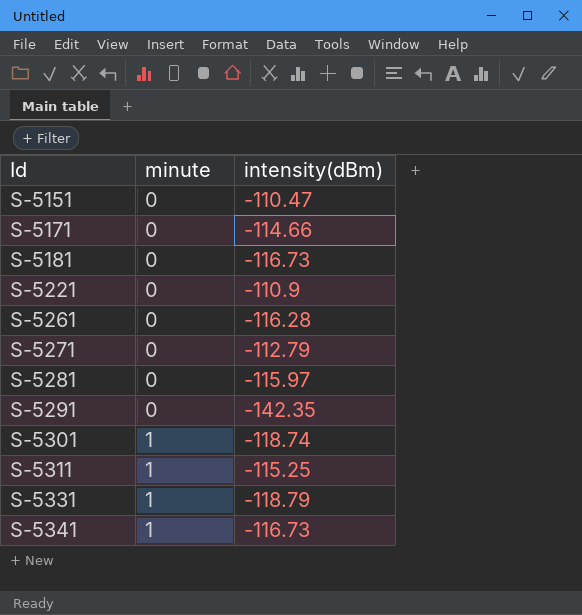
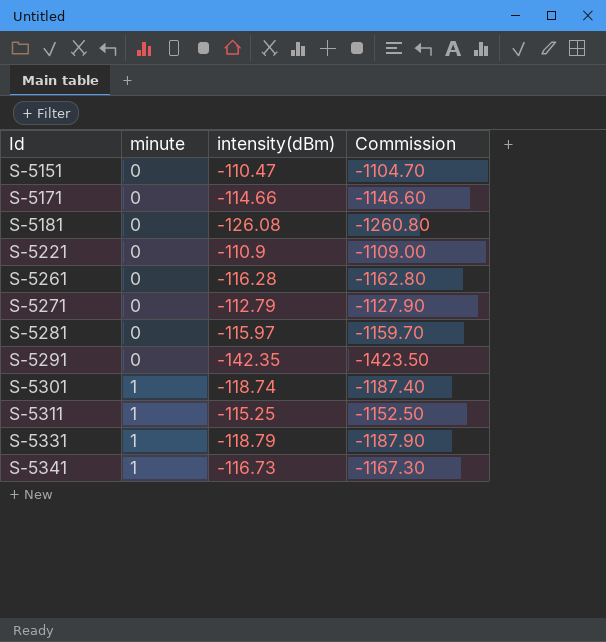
column Commission | formula: none -> [intensity(dBm)] * 10
S-5181 | intensity(dBm): -116.73 -> -126.08

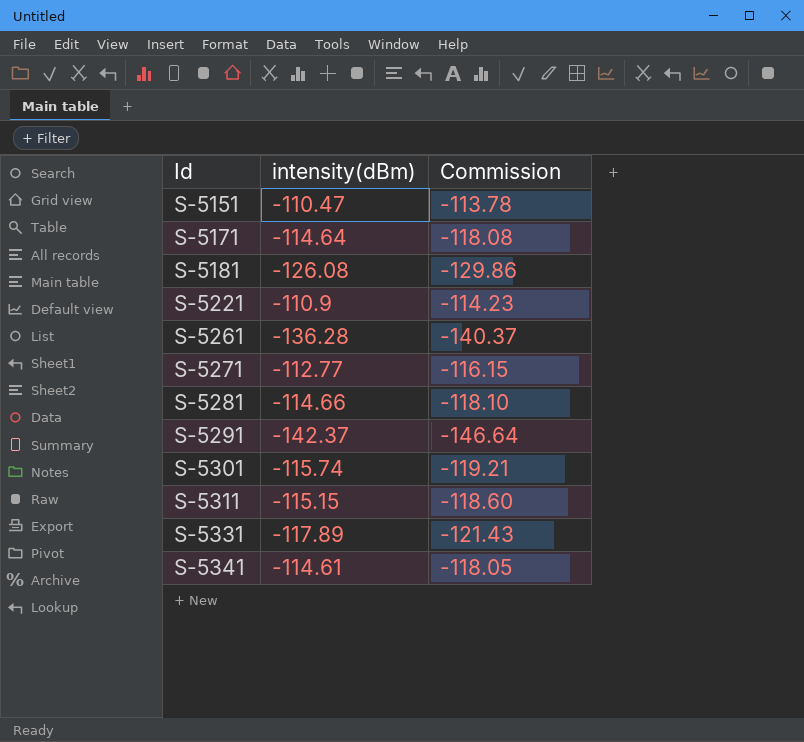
column minute | position: 2 -> none
column Commission | formula: [intensity(dBm)] * 10 -> [intensity(dBm)] * 1.03
S-5171 | intensity(dBm): -114.66 -> -114.64
S-5261 | intensity(dBm): -116.28 -> -136.28
S-5271 | intensity(dBm): -112.79 -> -112.77
S-5281 | intensity(dBm): -115.97 -> -114.66
S-5291 | intensity(dBm): -142.35 -> -142.37
S-5301 | intensity(dBm): -118.74 -> -115.74
S-5311 | intensity(dBm): -115.25 -> -115.15
S-5331 | intensity(dBm): -118.79 -> -117.89
S-5341 | intensity(dBm): -116.73 -> -114.61

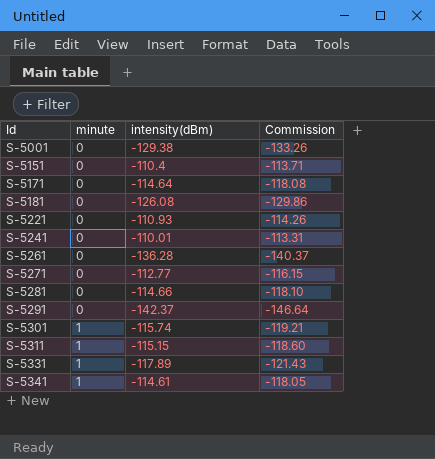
column minute | position: none -> 2
row S-5001: none -> 0 | -129.38 | -133.26
S-5151 | intensity(dBm): -110.47 -> -110.4
S-5151 | Commission: -113.78 -> -113.71
S-5221 | intensity(dBm): -110.9 -> -110.93
S-5221 | Commission: -114.23 -> -114.26
row S-5241: none -> 0 | -110.01 | -113.31

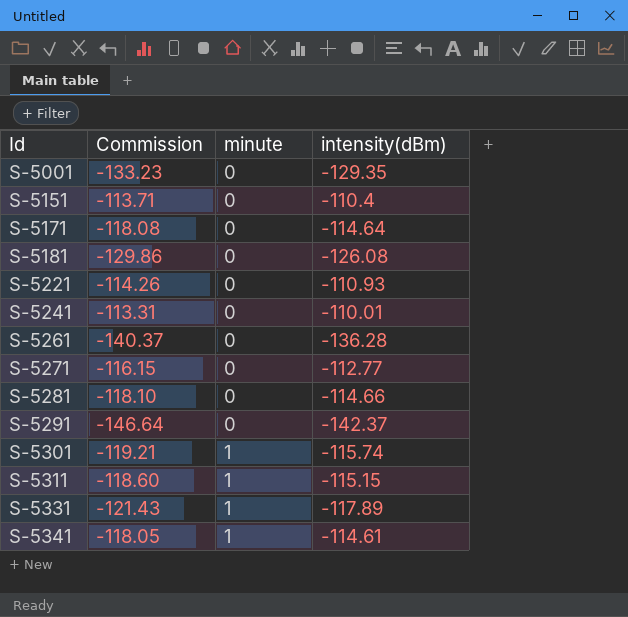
column Commission | position: 4 -> 2
S-5001 | Commission: -133.26 -> -133.23
S-5001 | intensity(dBm): -129.38 -> -129.35

